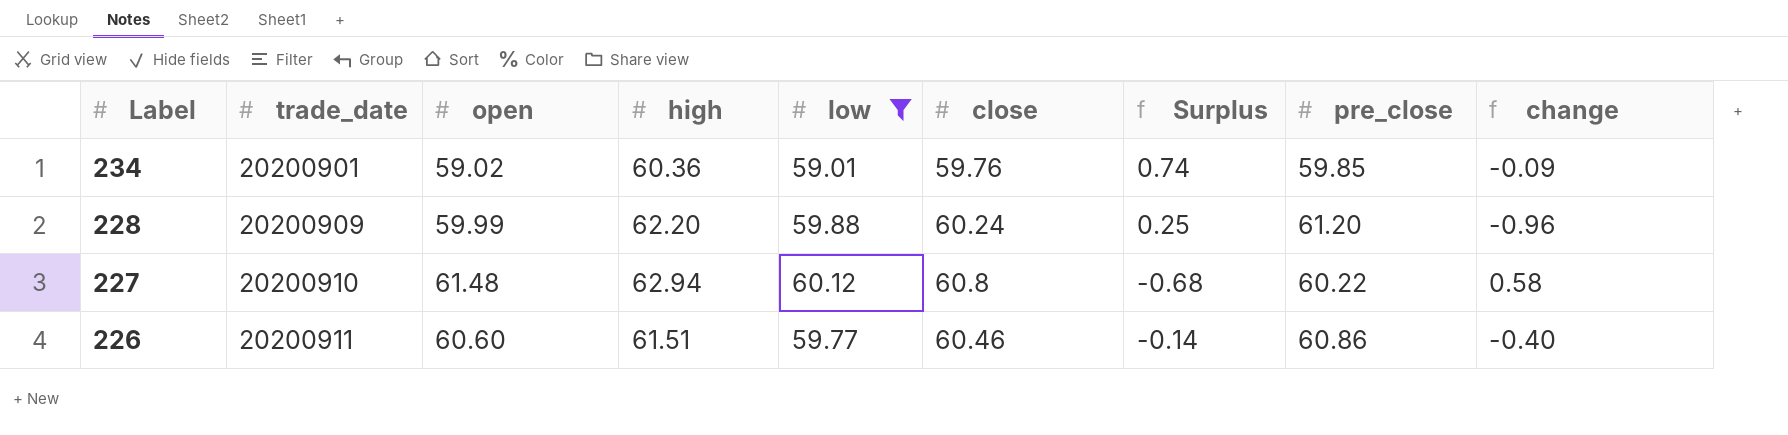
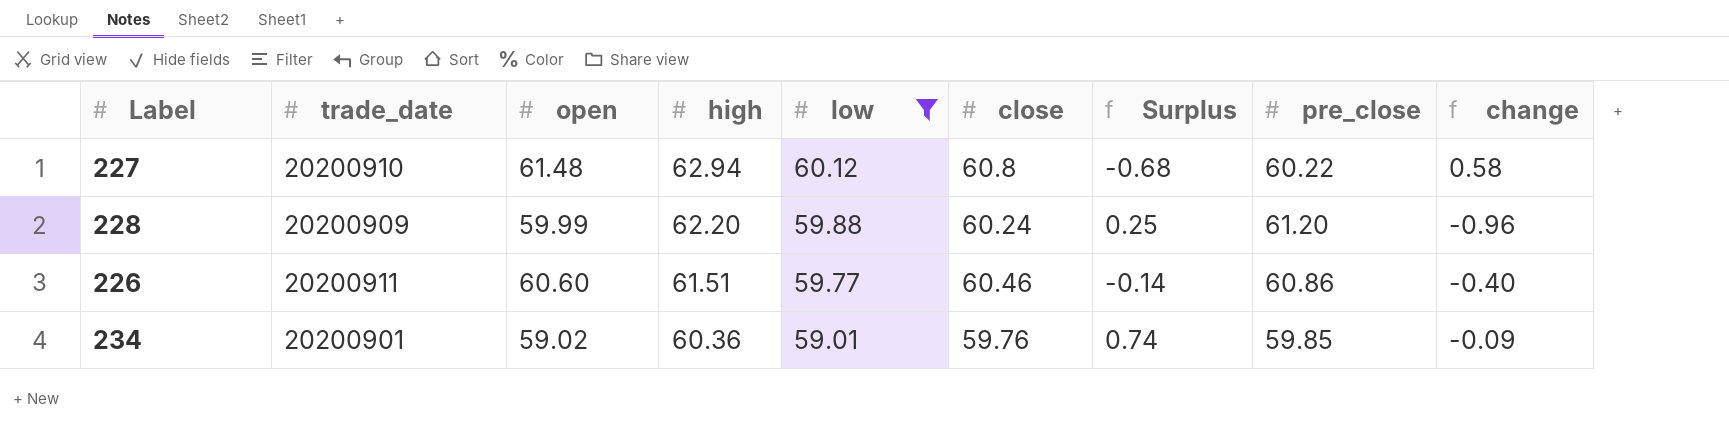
row order: Label descending -> high descending

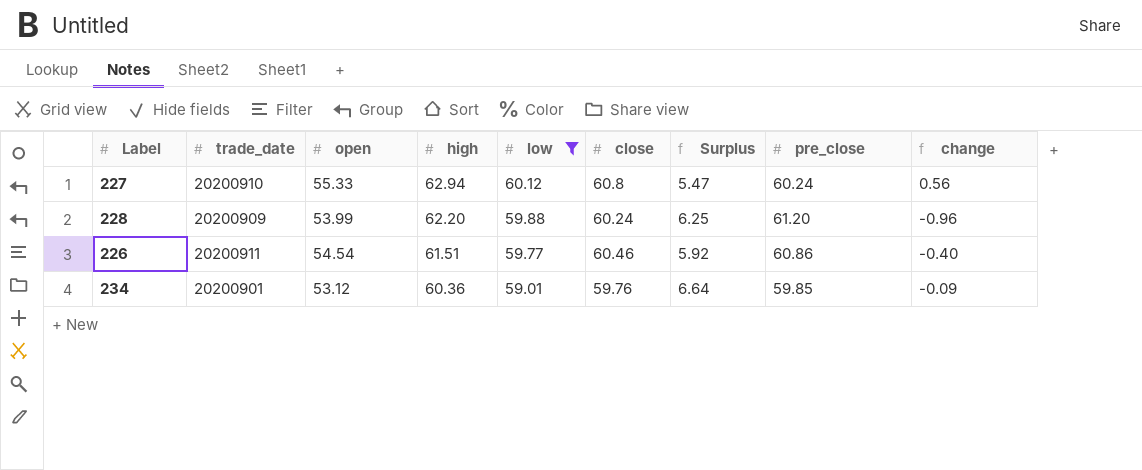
227 | open: 61.48 -> 55.33
227 | Surplus: -0.68 -> 5.47
227 | pre_close: 60.22 -> 60.24
227 | change: 0.58 -> 0.56
228 | open: 59.99 -> 53.99
228 | Surplus: 0.25 -> 6.25
226 | open: 60.60 -> 54.54
226 | Surplus: -0.14 -> 5.92
234 | open: 59.02 -> 53.12
234 | Surplus: 0.74 -> 6.64

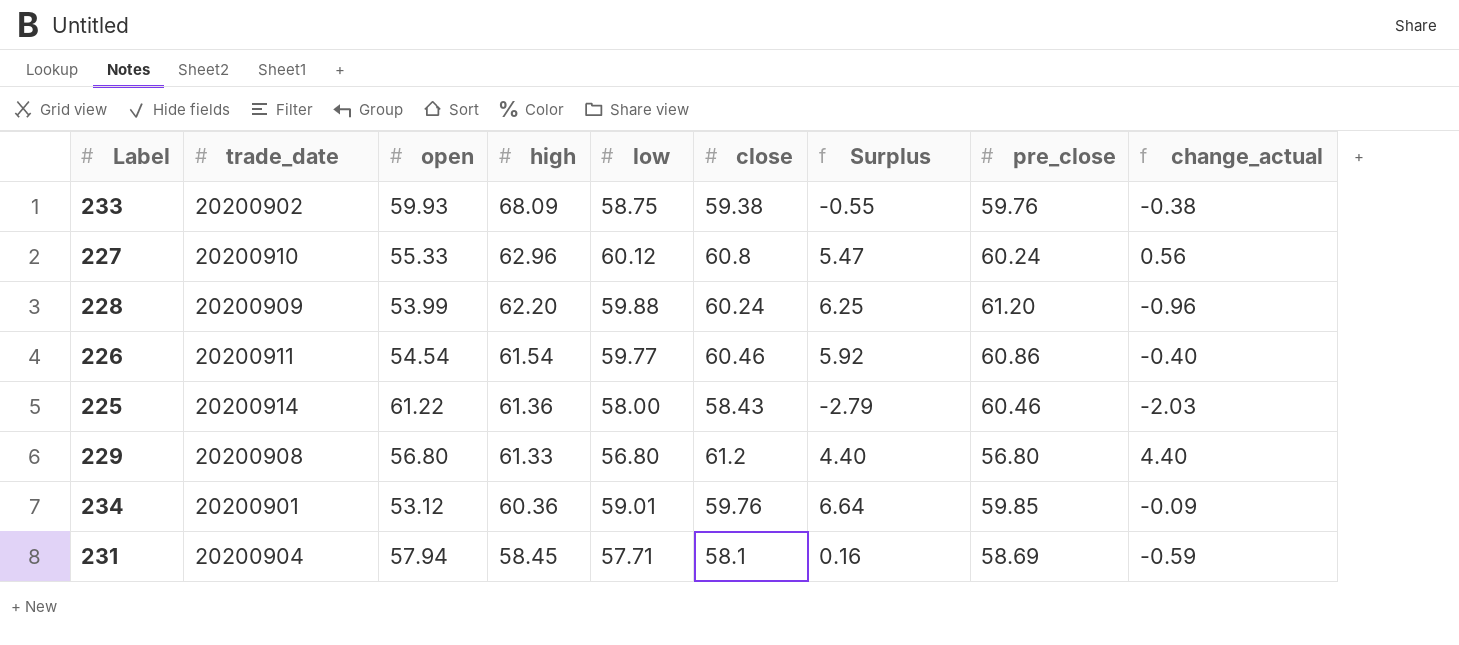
filter: low >= 59.01 -> none
column name: change -> change_actual
227 | high: 62.94 -> 62.96
226 | high: 61.51 -> 61.54

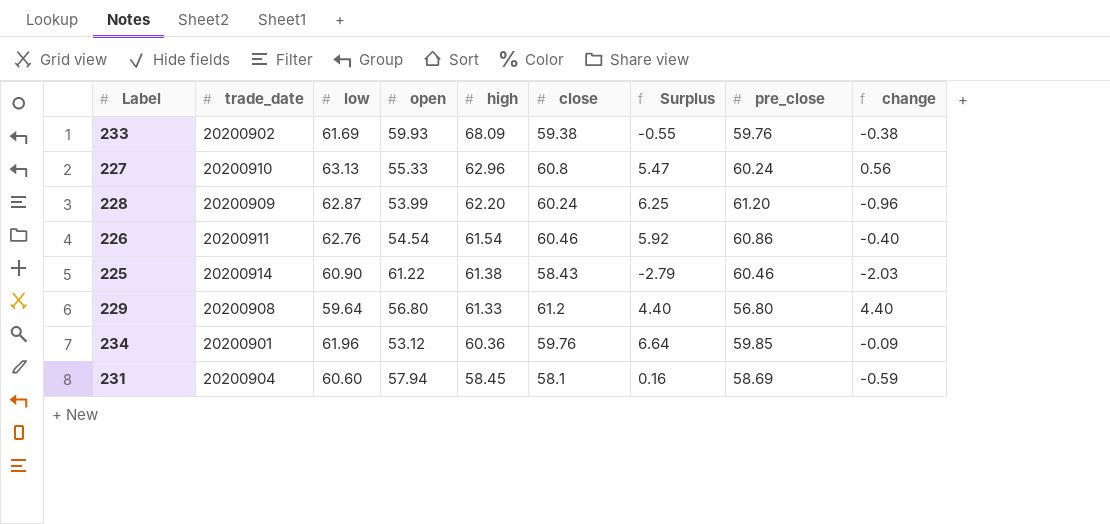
column low | position: 5 -> 3
column name: change_actual -> change
233 | low: 58.75 -> 61.69
227 | low: 60.12 -> 63.13
228 | low: 59.88 -> 62.87
226 | low: 59.77 -> 62.76
225 | low: 58.00 -> 60.90
225 | high: 61.36 -> 61.38
229 | low: 56.80 -> 59.64
234 | low: 59.01 -> 61.96
231 | low: 57.71 -> 60.60

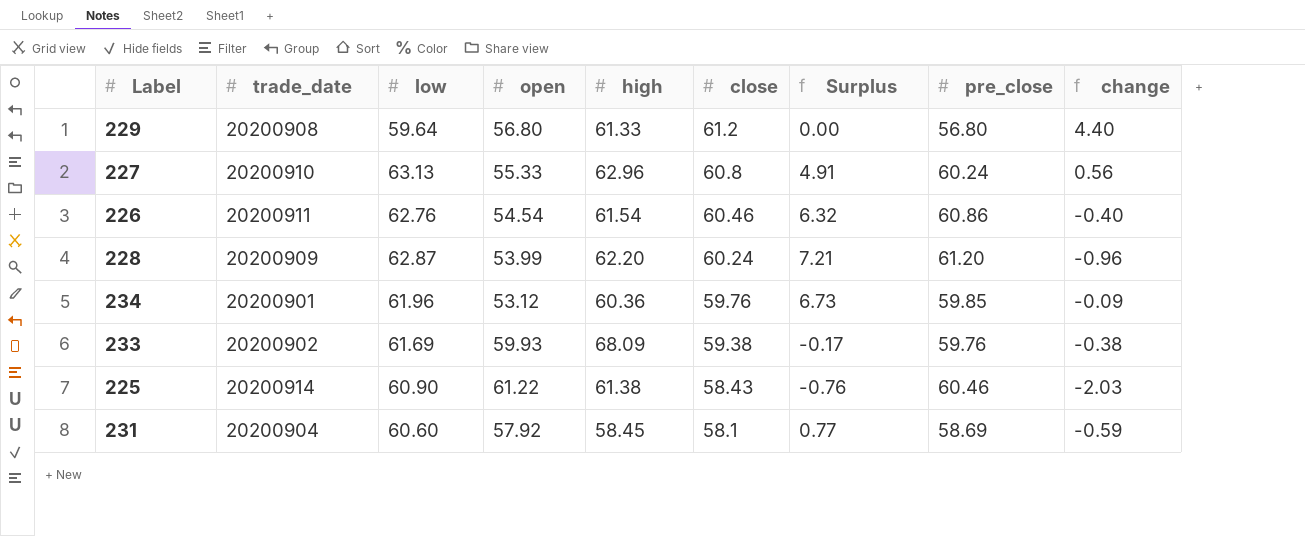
row order: high descending -> close descending
column Surplus | formula: [close] - [open] -> [pre_close] - [open]
231 | open: 57.94 -> 57.92

